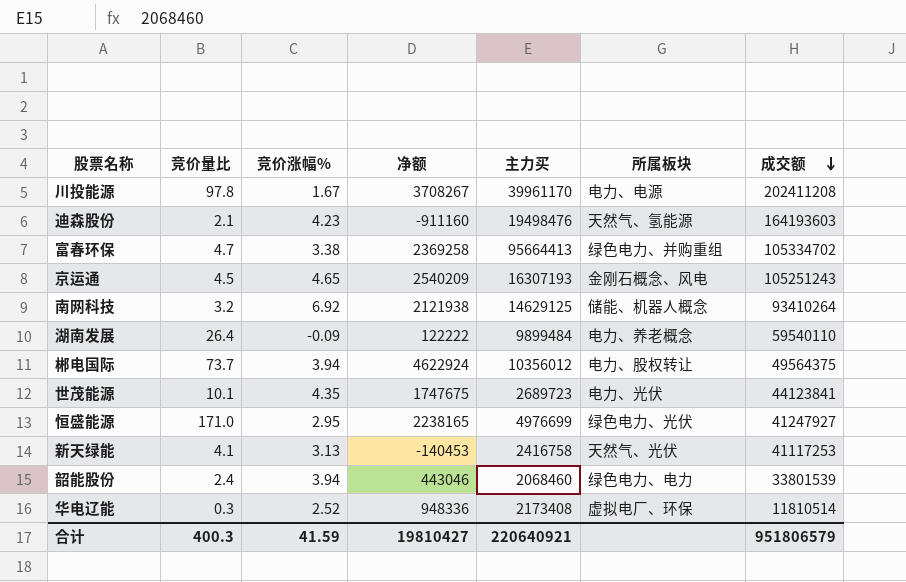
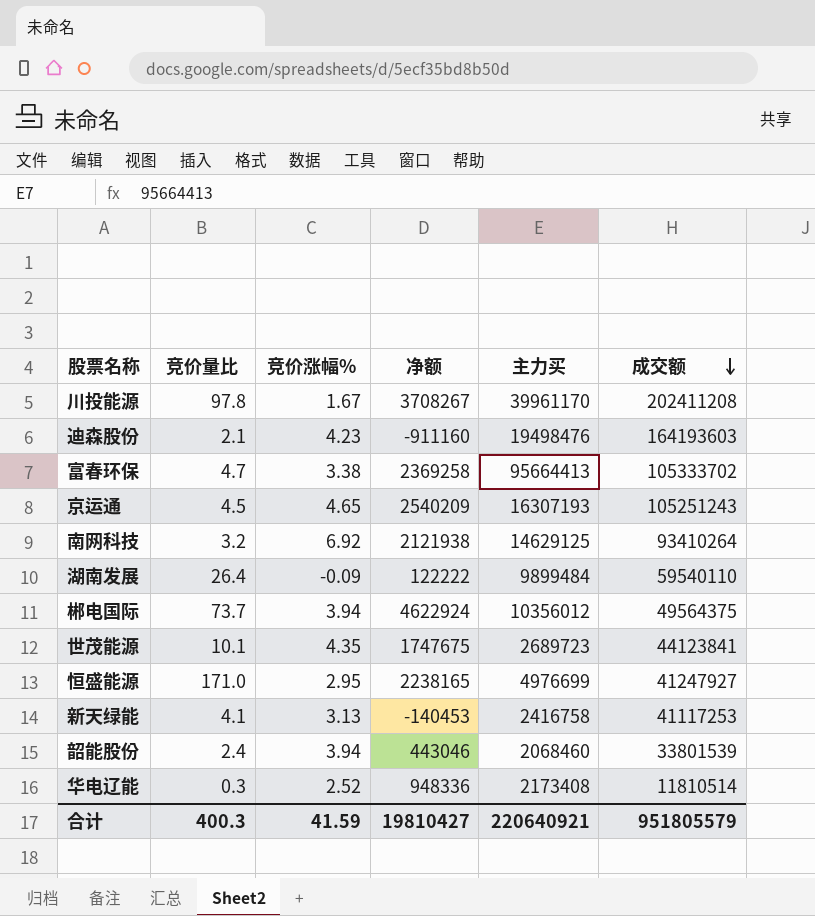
column 所属板块 | position: 6 -> none
富春环保 | 成交额: 105334702 -> 105333702
合计 | 成交额: 951806579 -> 951805579

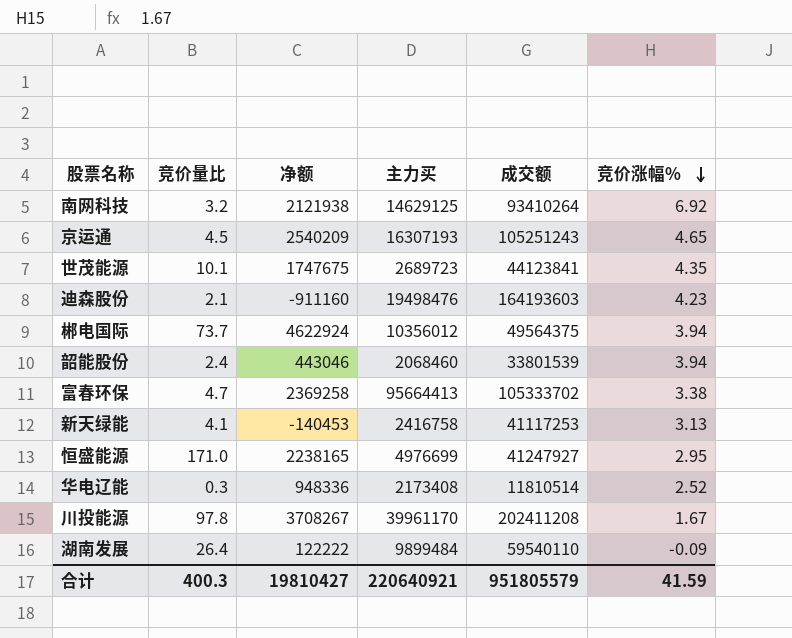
row order: 成交额 descending -> 竞价涨幅% descending
column 竞价涨幅% | position: 3 -> 6

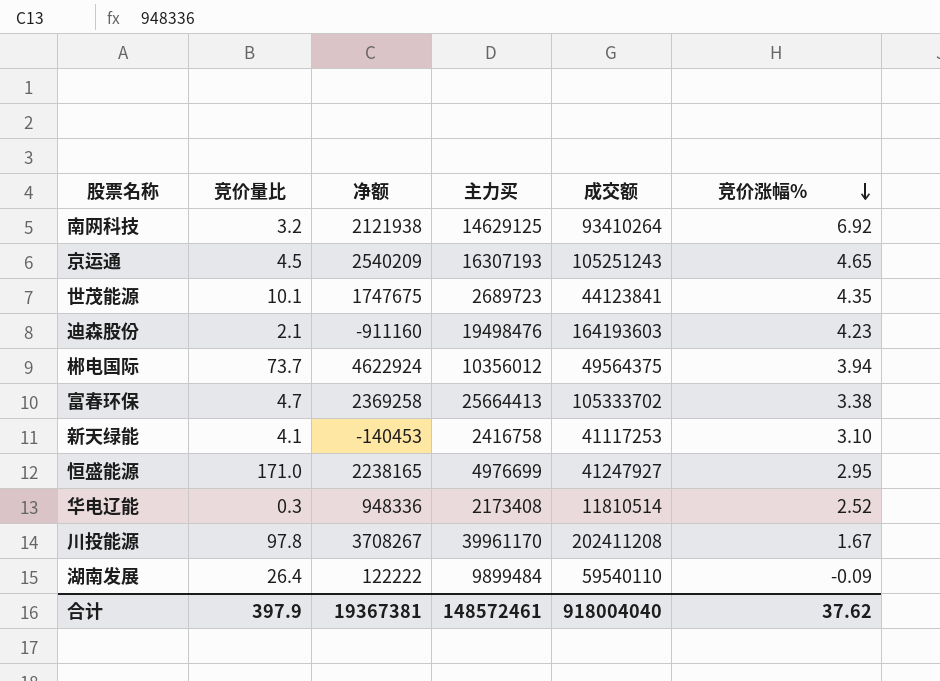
row 韶能股份: 2.4 | 443046 | 2068460 | 33801539 | 3.94 -> none
富春环保 | 主力买: 95664413 -> 25664413
新天绿能 | 竞价涨幅%: 3.13 -> 3.10
合计 | 竞价量比: 400.3 -> 397.9
合计 | 净额: 19810427 -> 19367381
合计 | 主力买: 220640921 -> 148572461
合计 | 成交额: 951805579 -> 918004040
合计 | 竞价涨幅%: 41.59 -> 37.62

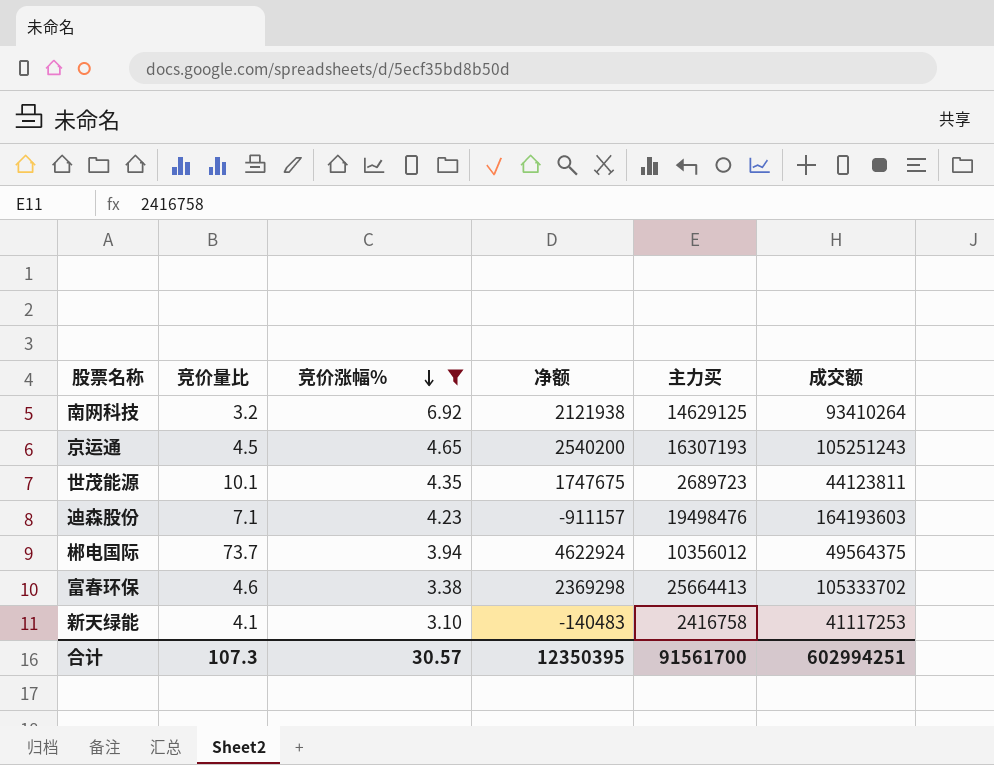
filter: none -> 竞价涨幅% >= 3.10
column 竞价涨幅% | position: 6 -> 3
京运通 | 净额: 2540209 -> 2540200
世茂能源 | 成交额: 44123841 -> 44123811
迪森股份 | 竞价量比: 2.1 -> 7.1
迪森股份 | 净额: -911160 -> -911157
富春环保 | 竞价量比: 4.7 -> 4.6
富春环保 | 净额: 2369258 -> 2369298
新天绿能 | 净额: -140453 -> -140483
合计 | 竞价量比: 397.9 -> 107.3
合计 | 竞价涨幅%: 37.62 -> 30.57
合计 | 净额: 19367381 -> 12350395
合计 | 主力买: 148572461 -> 91561700
合计 | 成交额: 918004040 -> 602994251

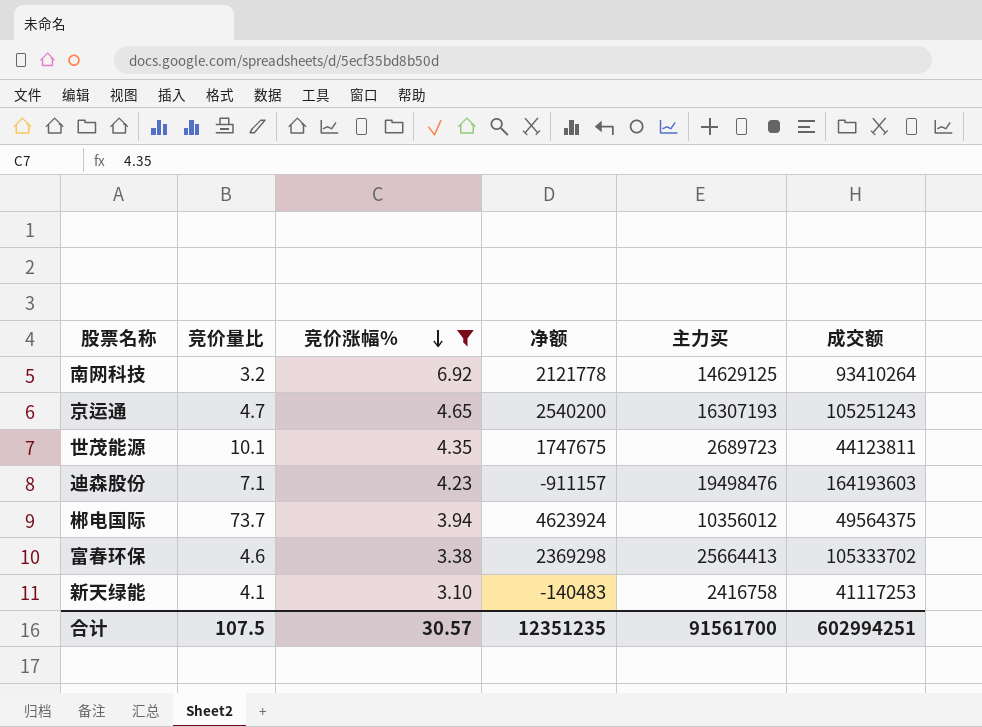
南网科技 | 净额: 2121938 -> 2121778
京运通 | 竞价量比: 4.5 -> 4.7
郴电国际 | 净额: 4622924 -> 4623924
合计 | 竞价量比: 107.3 -> 107.5
合计 | 净额: 12350395 -> 12351235

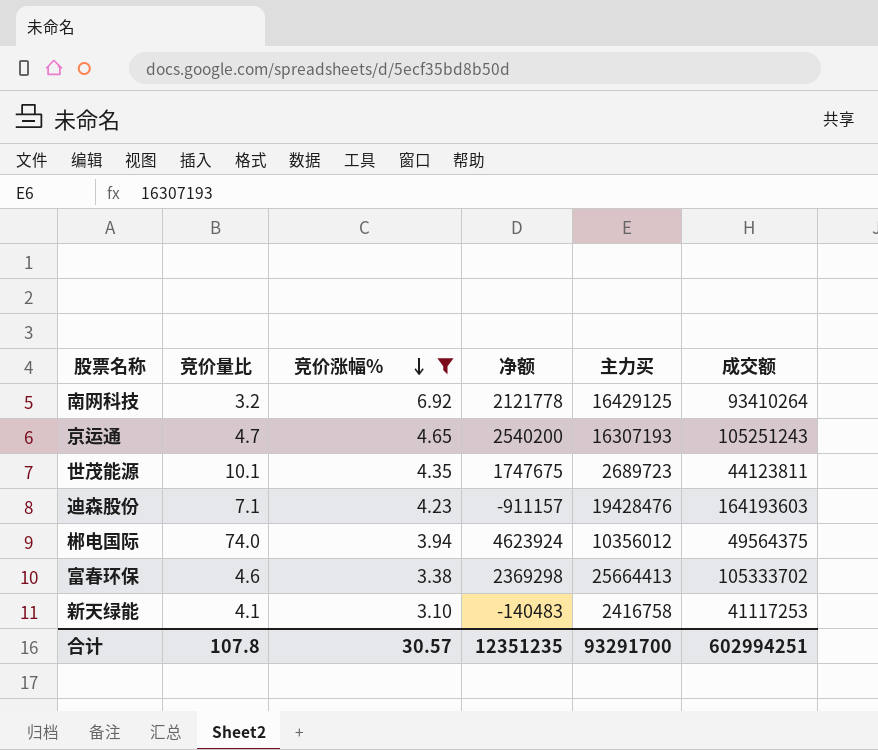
南网科技 | 主力买: 14629125 -> 16429125
迪森股份 | 主力买: 19498476 -> 19428476
郴电国际 | 竞价量比: 73.7 -> 74.0
合计 | 竞价量比: 107.5 -> 107.8
合计 | 主力买: 91561700 -> 93291700

